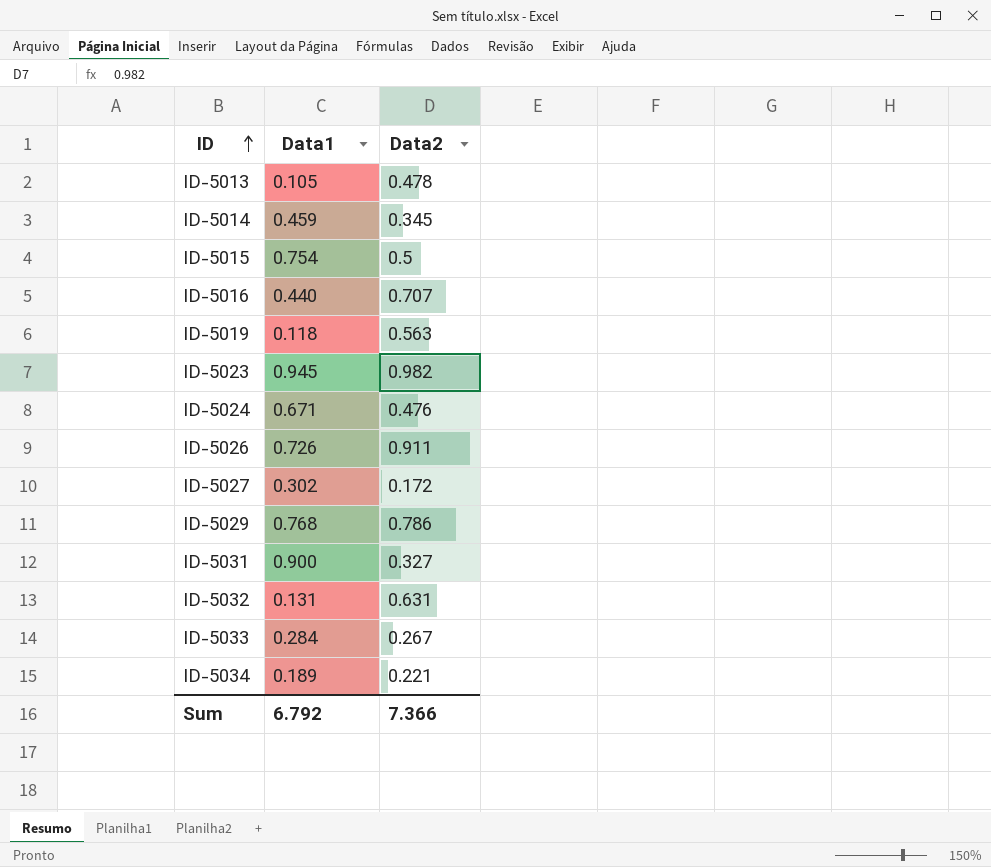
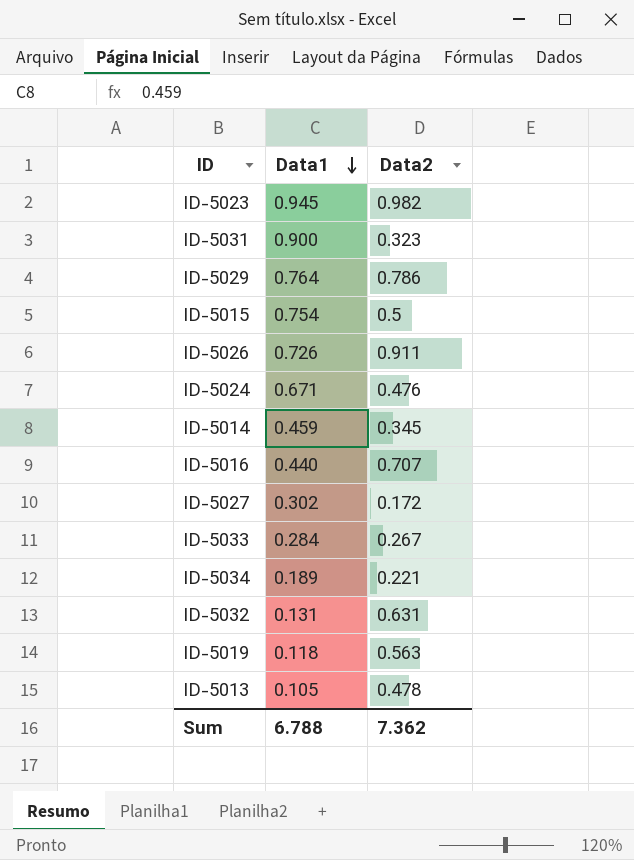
row order: ID ascending -> Data1 descending
ID-5031 | Data2: 0.327 -> 0.323
ID-5029 | Data1: 0.768 -> 0.764
Sum | Data1: 6.792 -> 6.788
Sum | Data2: 7.366 -> 7.362

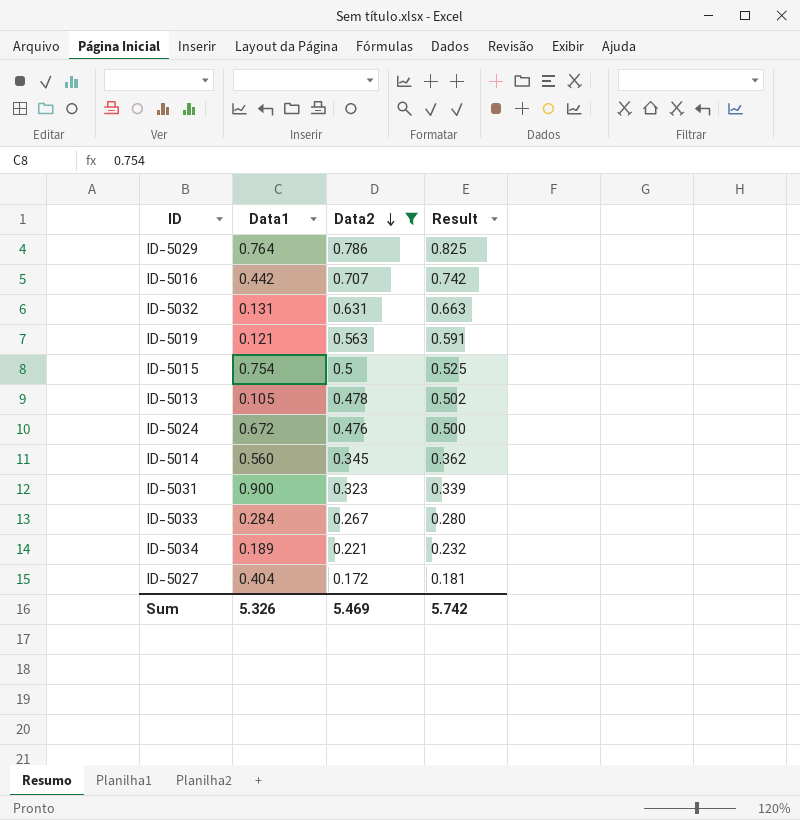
filter: none -> Data2 <= 0.786
row order: Data1 descending -> Data2 descending
column Result | formula: none -> [Data2] * 1.05
ID-5016 | Data1: 0.440 -> 0.442
ID-5019 | Data1: 0.118 -> 0.121
ID-5024 | Data1: 0.671 -> 0.672
ID-5014 | Data1: 0.459 -> 0.560
ID-5027 | Data1: 0.302 -> 0.404
Sum | Data1: 6.788 -> 5.326
Sum | Data2: 7.362 -> 5.469

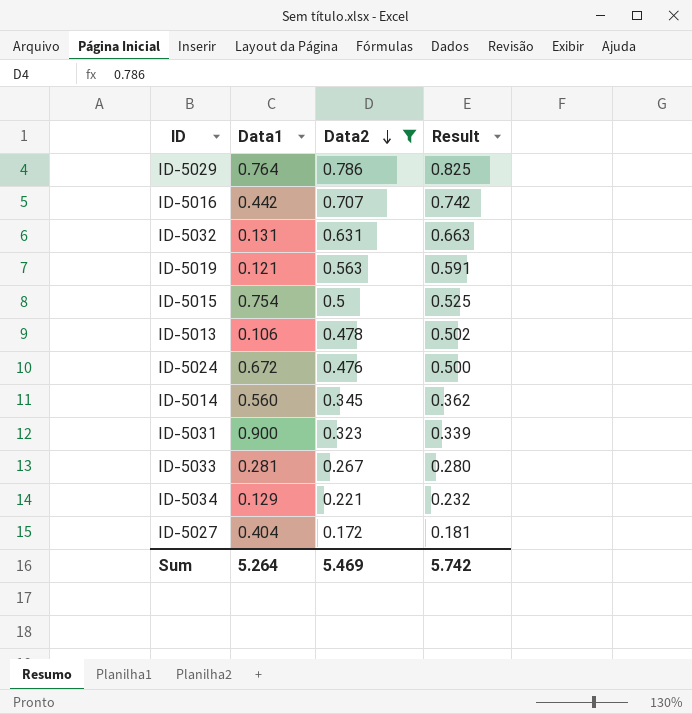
ID-5013 | Data1: 0.105 -> 0.106
ID-5033 | Data1: 0.284 -> 0.281
ID-5034 | Data1: 0.189 -> 0.129
Sum | Data1: 5.326 -> 5.264

